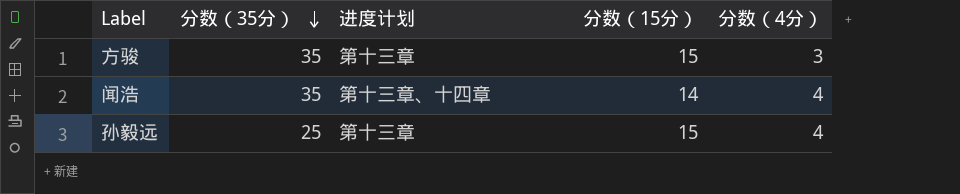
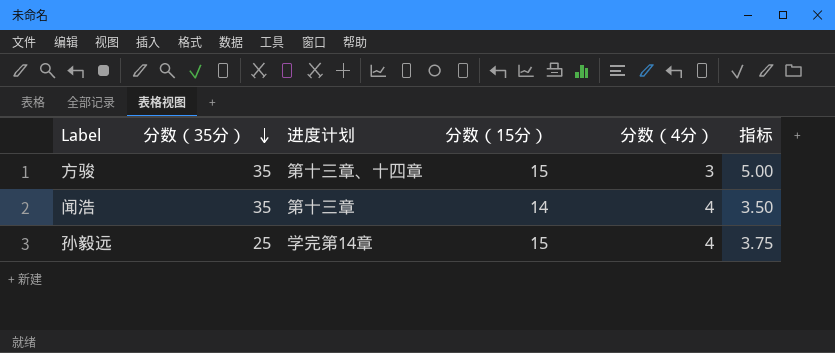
column 指标 | formula: none -> [分数（15分）] / [分数（4分）]
方骏 | 进度计划: 第十三章 -> 第十三章、十四章
闻浩 | 进度计划: 第十三章、十四章 -> 第十三章
孙毅远 | 进度计划: 第十三章 -> 学完第14章

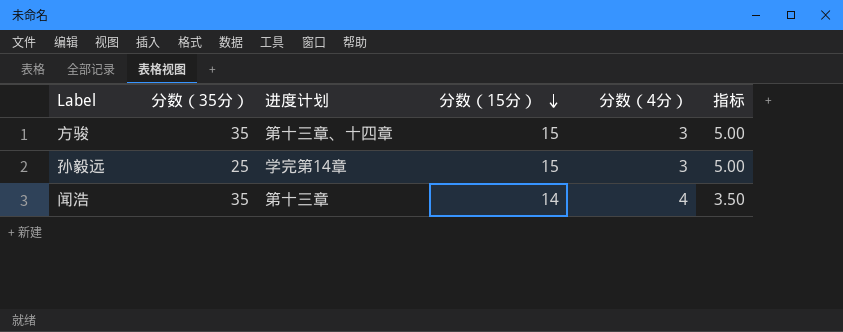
row order: 分数（35分） descending -> 分数（15分） descending
孙毅远 | 分数（4分）: 4 -> 3
孙毅远 | 指标: 3.75 -> 5.00

